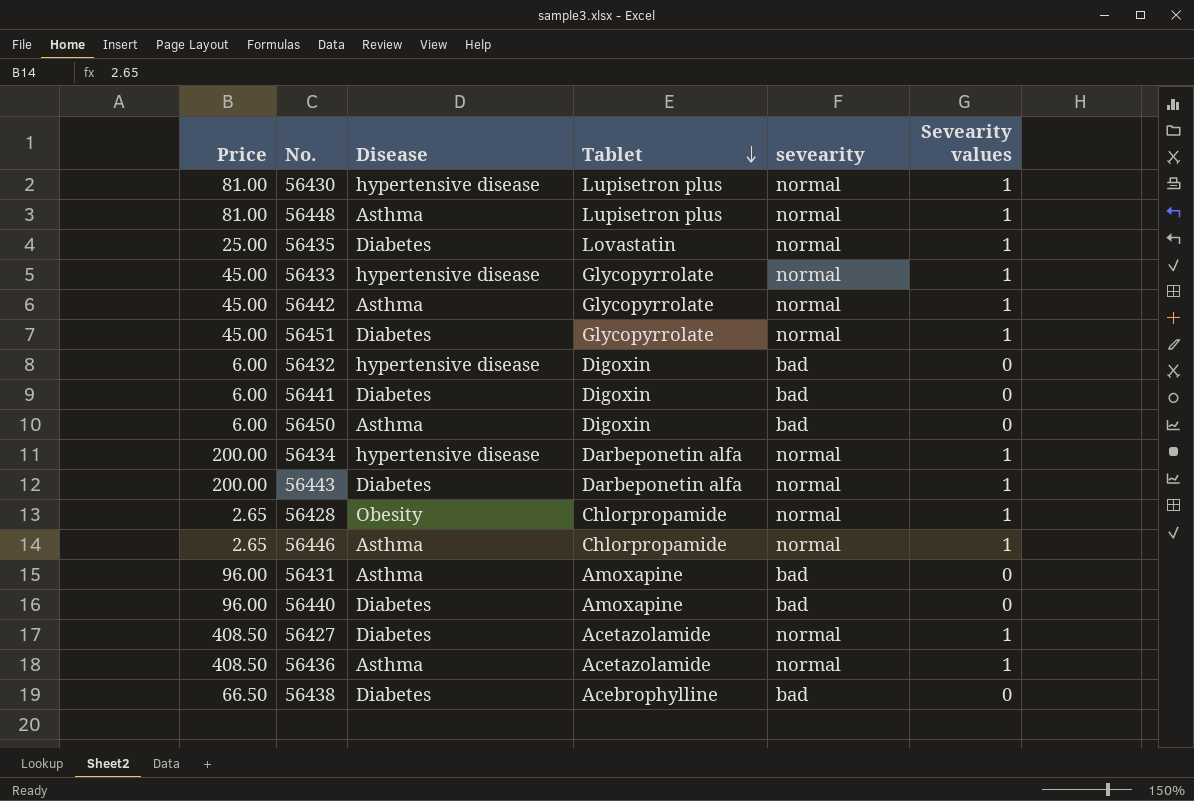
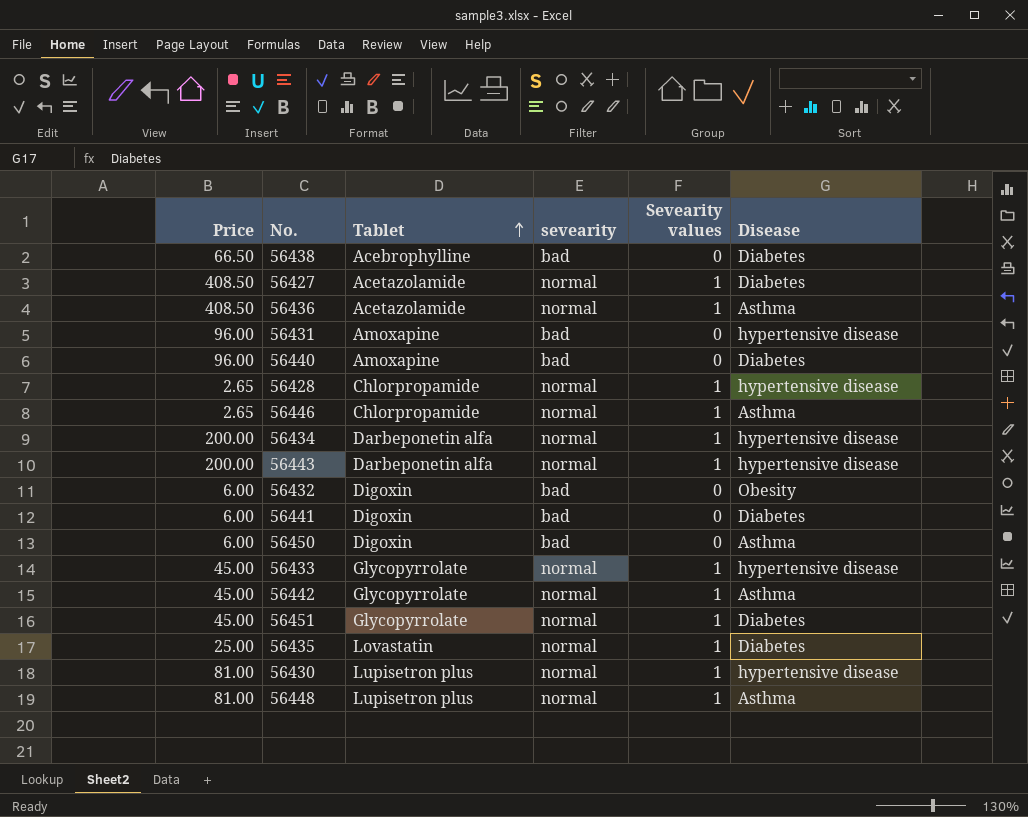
row order: Tablet descending -> Tablet ascending
column Disease | position: 3 -> 6
56431 | Disease: Asthma -> hypertensive disease
56428 | Disease: Obesity -> hypertensive disease
56443 | Disease: Diabetes -> hypertensive disease
56432 | Disease: hypertensive disease -> Obesity

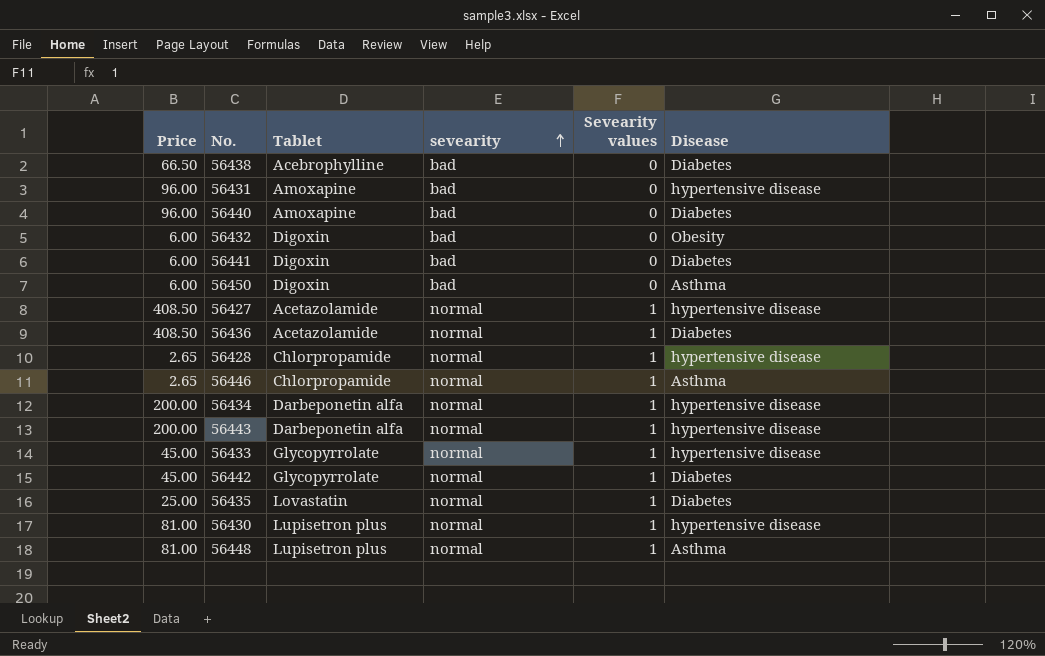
row order: Tablet ascending -> sevearity ascending
row 56451: 45.00 | Glycopyrrolate | normal | 1 | Diabetes -> none
56427 | Disease: Diabetes -> hypertensive disease
56436 | Disease: Asthma -> Diabetes
56442 | Disease: Asthma -> Diabetes

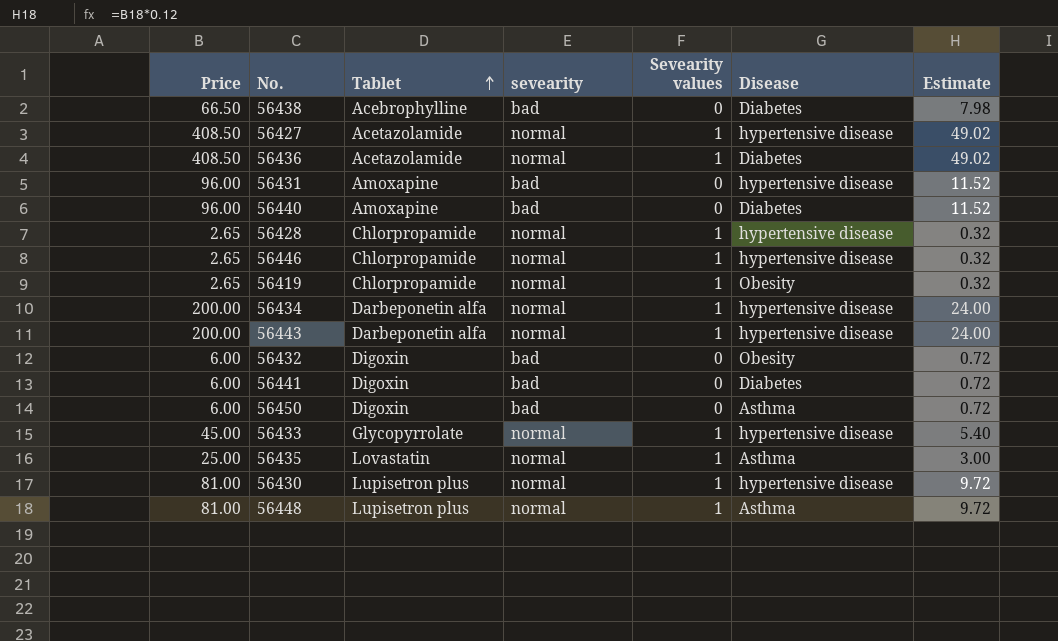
row order: sevearity ascending -> Tablet ascending
column Estimate | formula: none -> [Price] * 0.12
row 56442: 45.00 | Glycopyrrolate | normal | 1 | Diabetes -> none
56446 | Disease: Asthma -> hypertensive disease
row 56419: none -> 2.65 | Chlorpropamide | normal | 1 | Obesity | 0.32
56435 | Disease: Diabetes -> Asthma

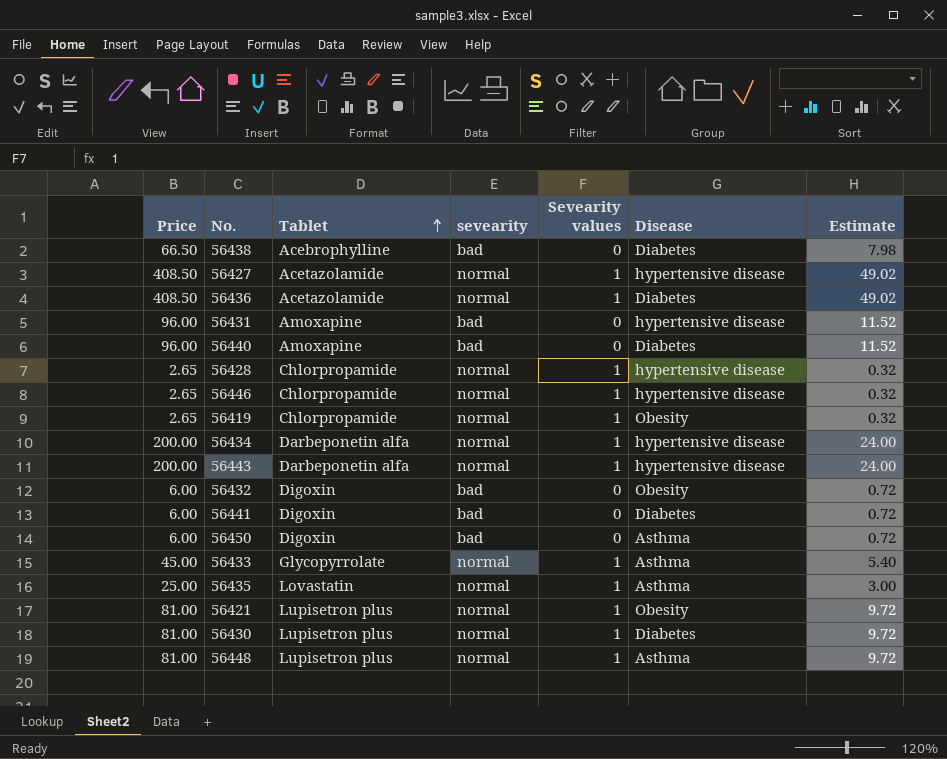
56433 | Disease: hypertensive disease -> Asthma
row 56421: none -> 81.00 | Lupisetron plus | normal | 1 | Obesity | 9.72
56430 | Disease: hypertensive disease -> Diabetes

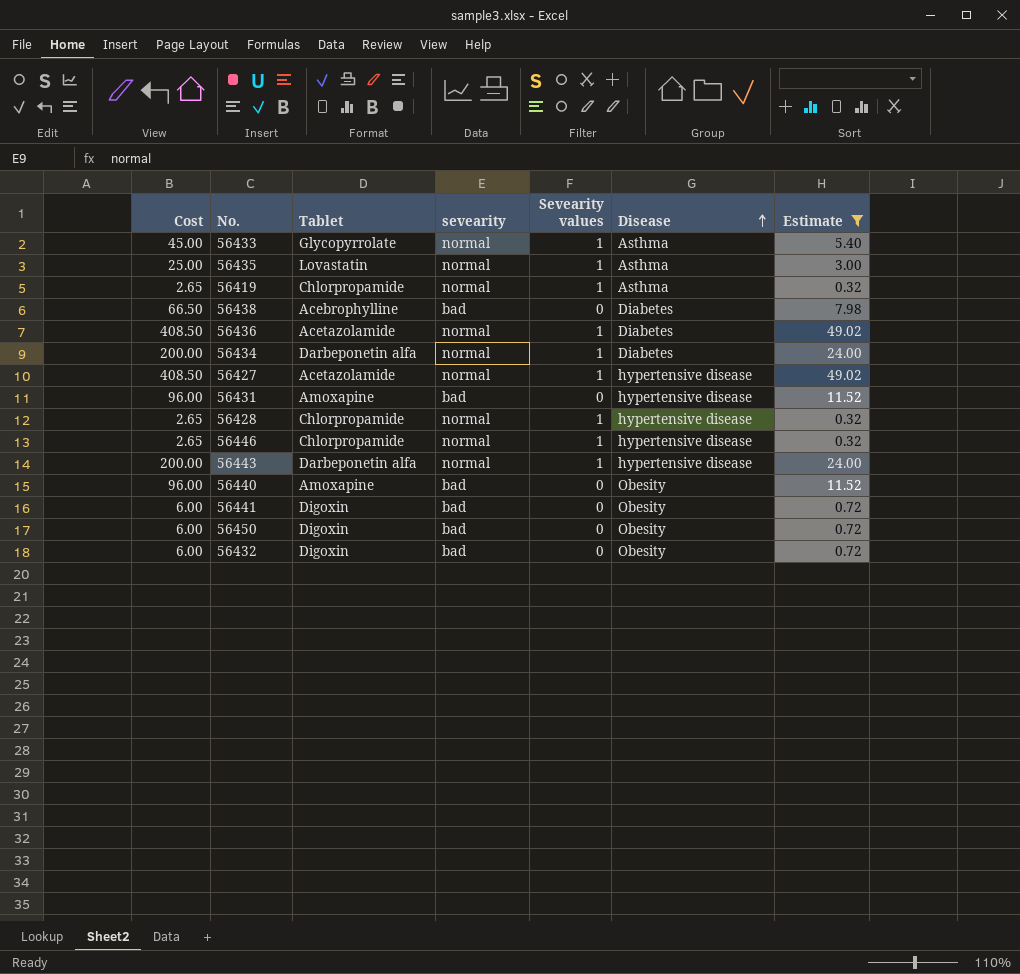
filter: none -> Estimate != 9.72
row order: Tablet ascending -> Disease ascending
column name: Price -> Cost
56419 | Disease: Obesity -> Asthma
56434 | Disease: hypertensive disease -> Diabetes
56440 | Disease: Diabetes -> Obesity
56441 | Disease: Diabetes -> Obesity
56450 | Disease: Asthma -> Obesity

